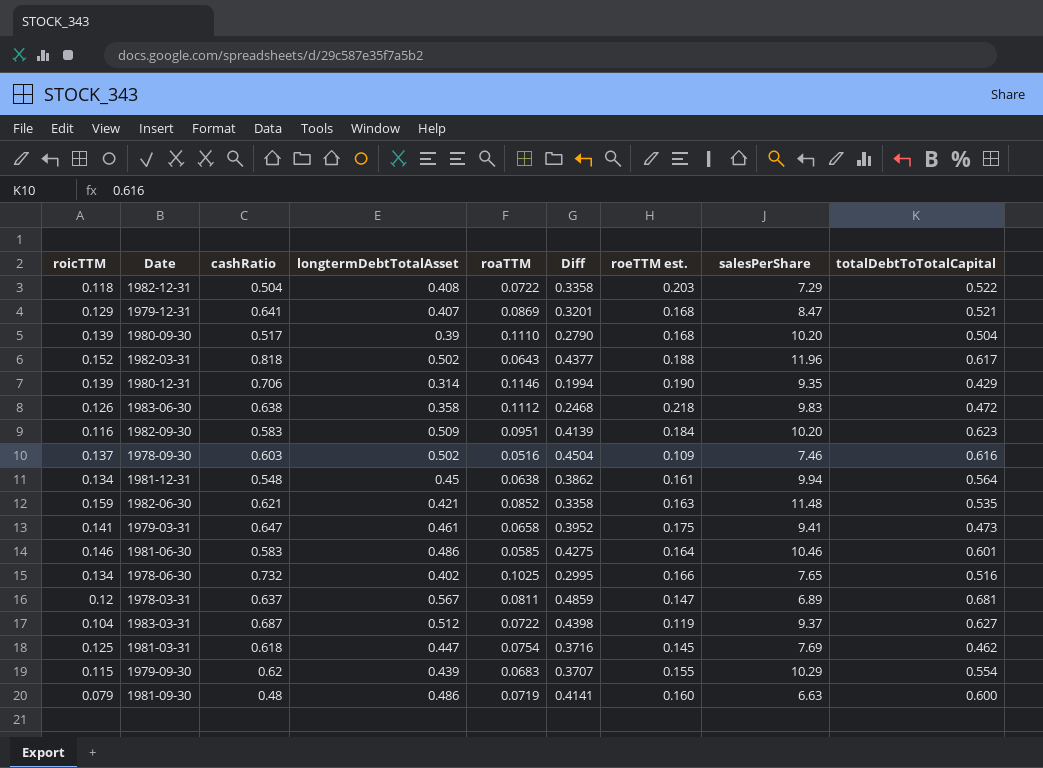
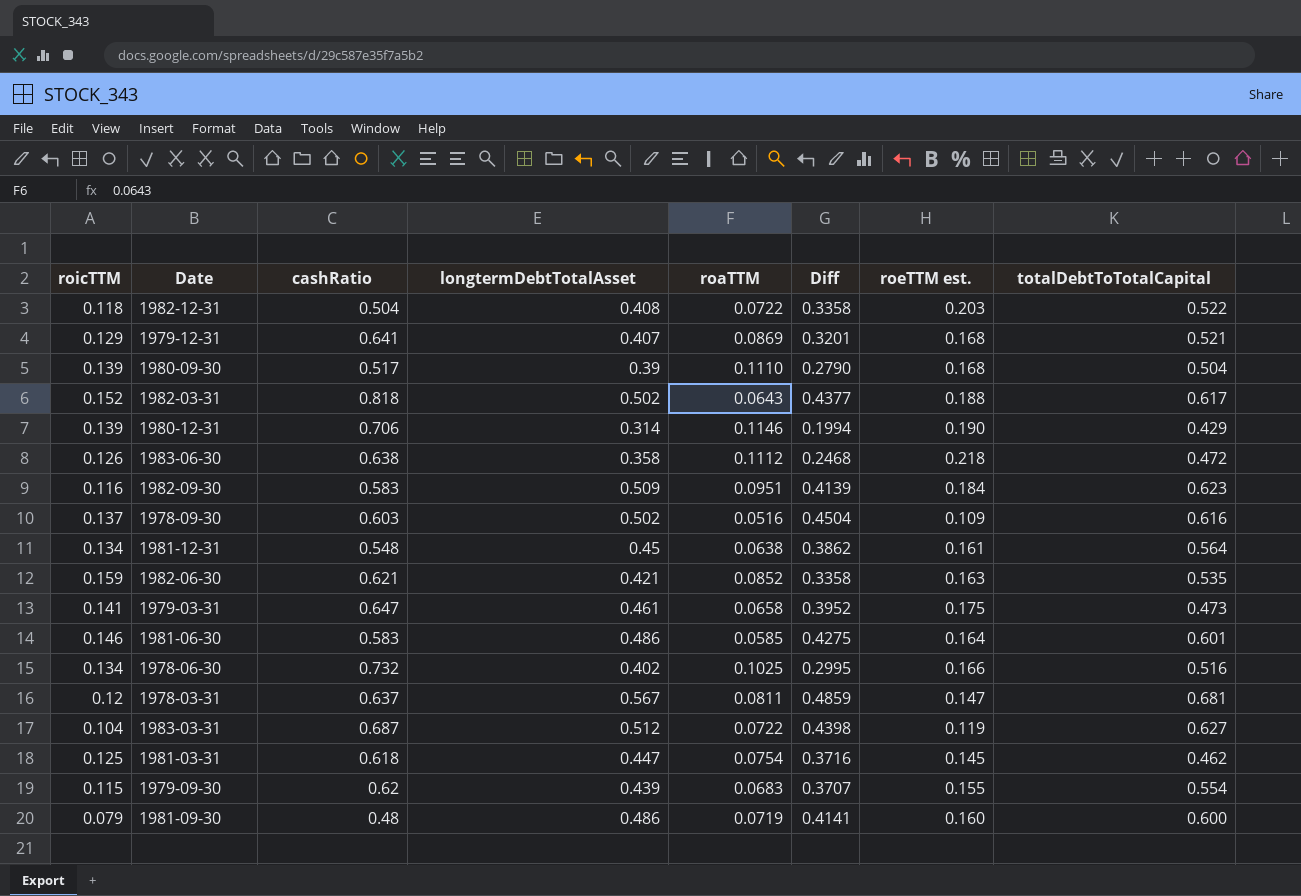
column salesPerShare | position: 8 -> none

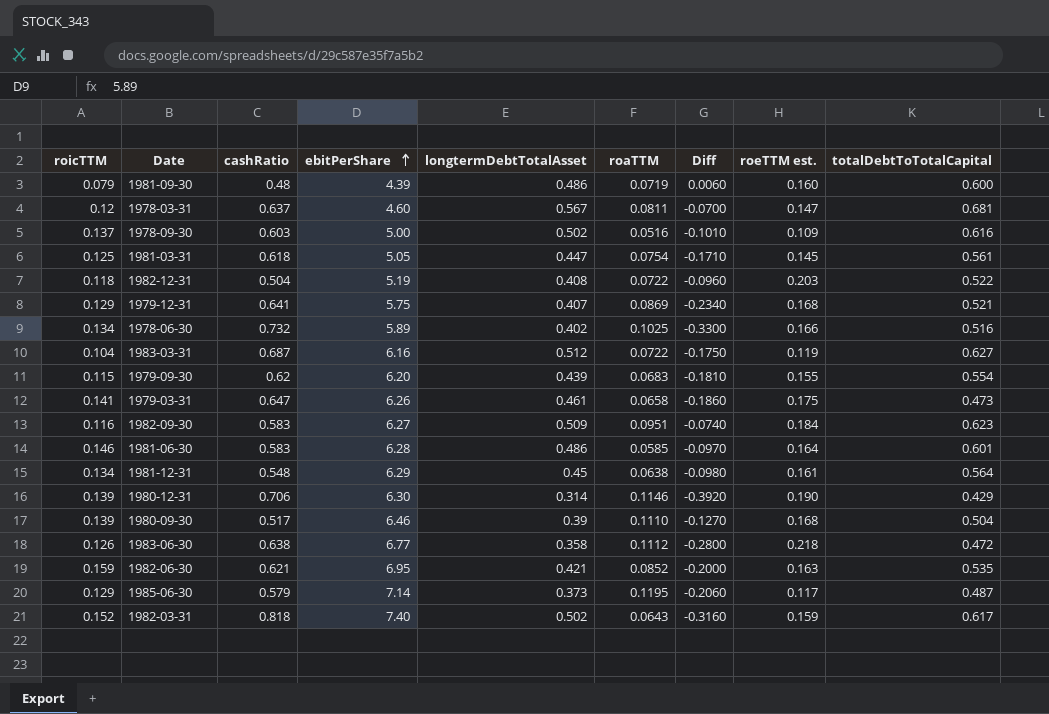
row order: none -> ebitPerShare ascending
column ebitPerShare | position: none -> 4
column Diff | formula: [longtermDebtTotalAsset] - [roaTTM] -> [longtermDebtTotalAsset] - [cashRatio]
1981-03-31 | totalDebtToTotalCapital: 0.462 -> 0.561
row 1985-06-30: none -> 0.129 | 0.579 | 7.14 | 0.373 | 0.1195 | -0.2060 | 0.117 | 0.487
1982-03-31 | roeTTM est.: 0.188 -> 0.159

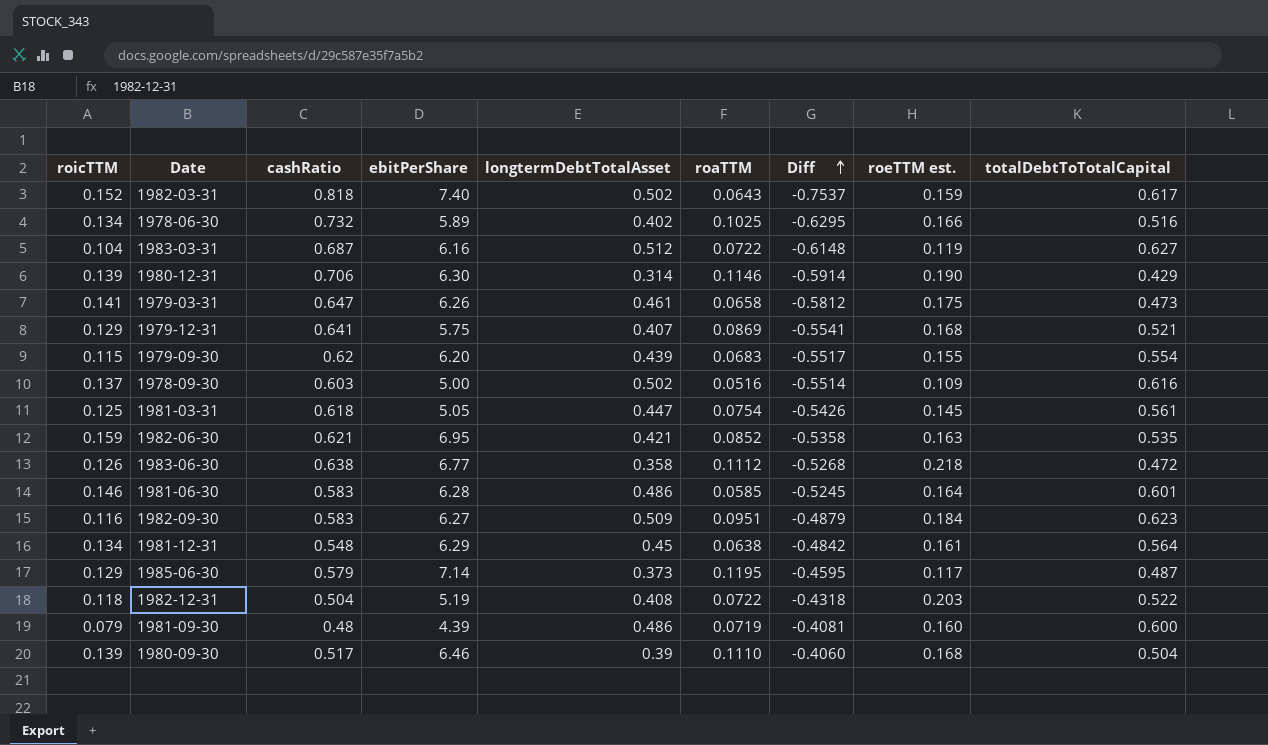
row order: ebitPerShare ascending -> Diff ascending
column Diff | formula: [longtermDebtTotalAsset] - [cashRatio] -> [roaTTM] - [cashRatio]
row 1978-03-31: 0.12 | 0.637 | 4.60 | 0.567 | 0.0811 | -0.0700 | 0.147 | 0.681 -> none

